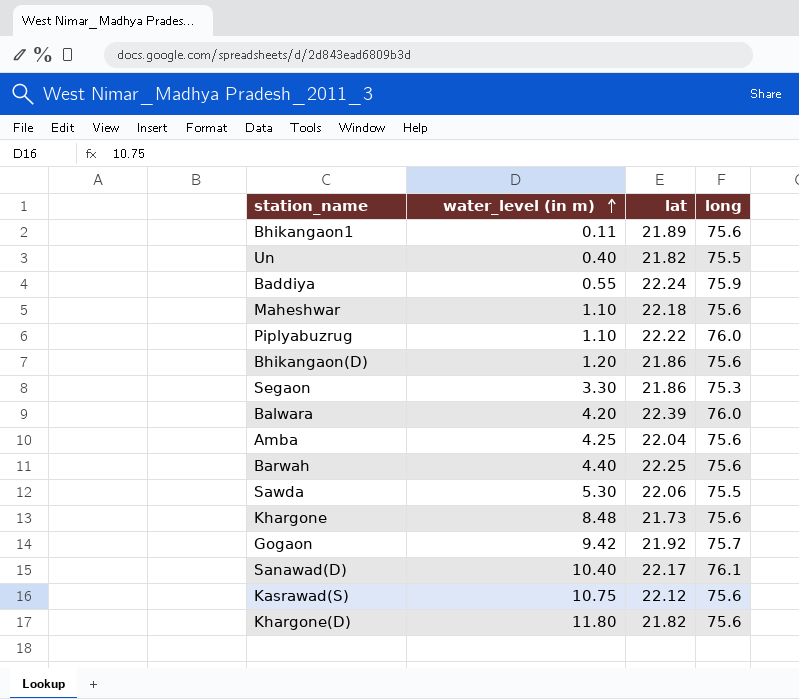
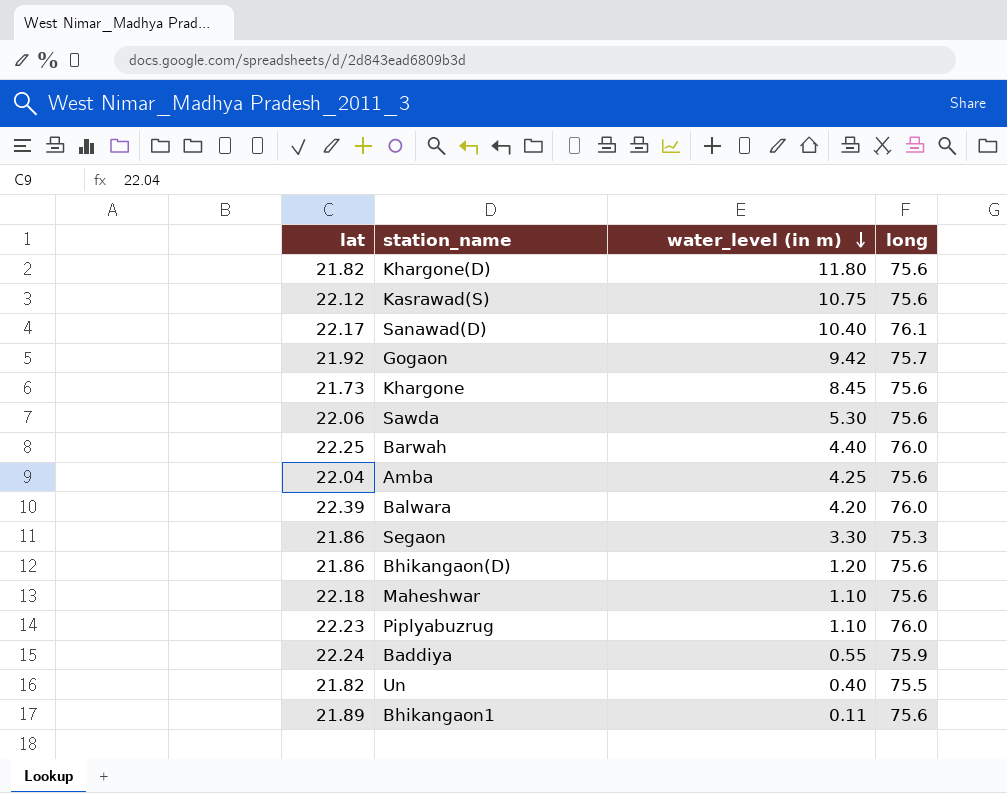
row order: water_level (in m) ascending -> water_level (in m) descending
column lat | position: 3 -> 1
Khargone | water_level (in m): 8.48 -> 8.45
Sawda | long: 75.5 -> 75.6
Barwah | long: 75.6 -> 76.0
Piplyabuzrug | lat: 22.22 -> 22.23

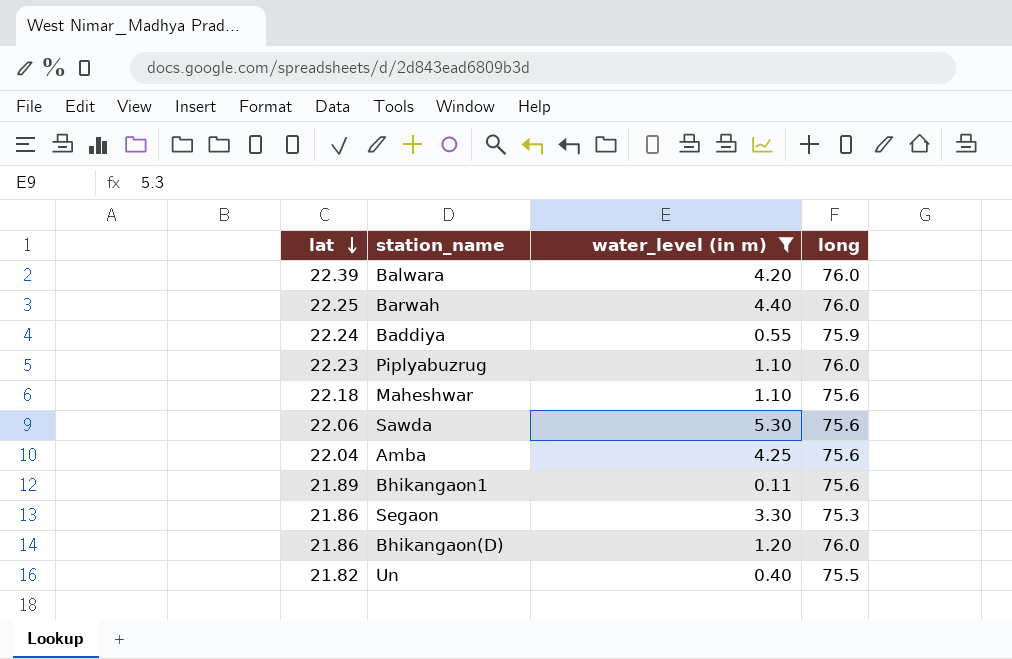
filter: none -> water_level (in m) <= 5.30
row order: water_level (in m) descending -> lat descending
Bhikangaon(D) | long: 75.6 -> 76.0

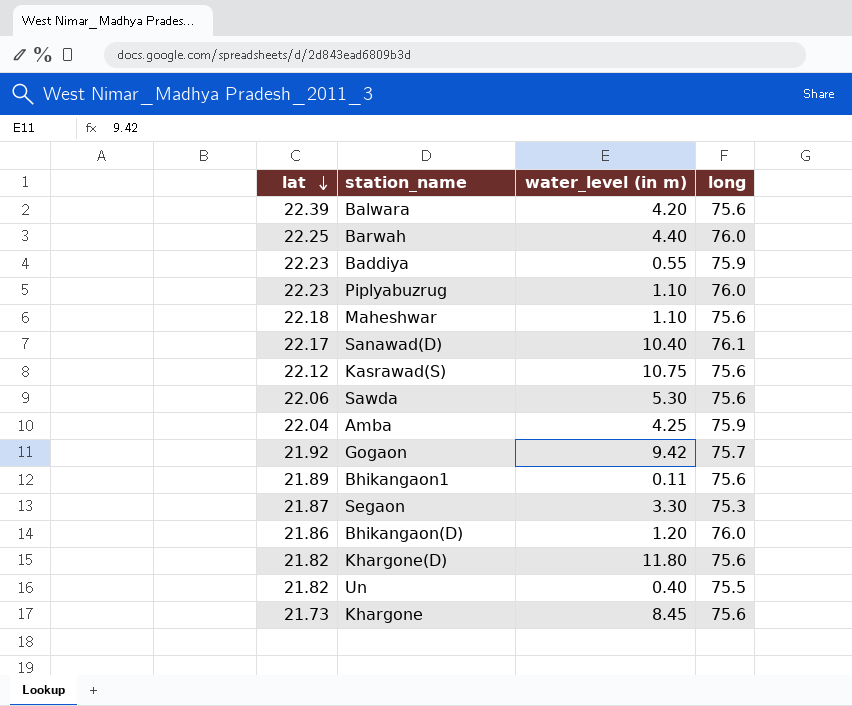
filter: water_level (in m) <= 5.30 -> none
Balwara | long: 76.0 -> 75.6
Baddiya | lat: 22.24 -> 22.23
Amba | long: 75.6 -> 75.9
Segaon | lat: 21.86 -> 21.87

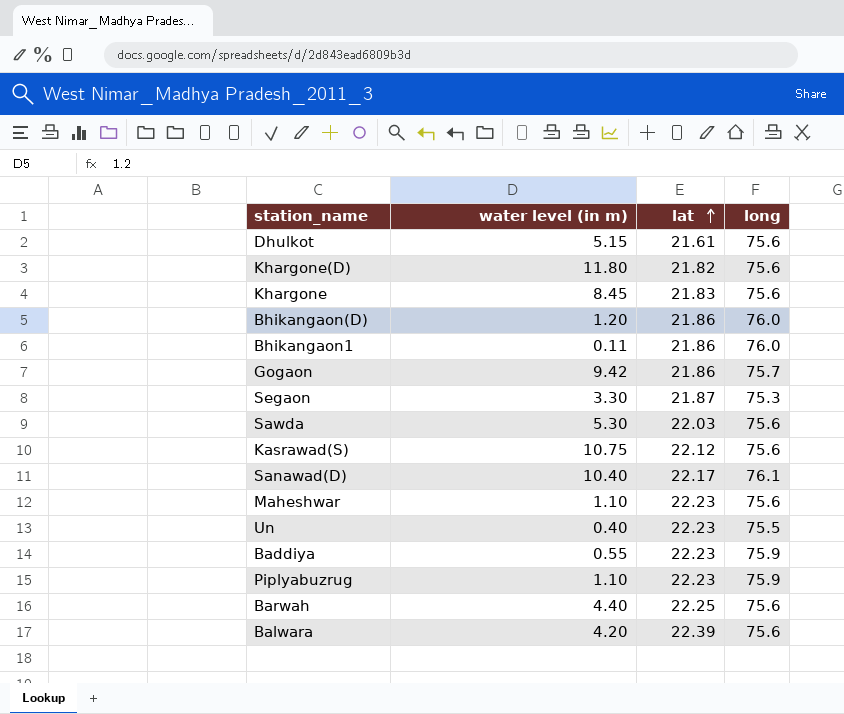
row order: lat descending -> lat ascending
column name: water_level (in m) -> water level (in m)
column lat | position: 1 -> 3
row Amba: 22.04 | 4.25 | 75.9 -> none
row Dhulkot: none -> 5.15 | 21.61 | 75.6
Khargone | lat: 21.73 -> 21.83
Bhikangaon1 | lat: 21.89 -> 21.86
Bhikangaon1 | long: 75.6 -> 76.0
Gogaon | lat: 21.92 -> 21.86
Sawda | lat: 22.06 -> 22.03
Maheshwar | lat: 22.18 -> 22.23
Un | lat: 21.82 -> 22.23
Piplyabuzrug | long: 76.0 -> 75.9
Barwah | long: 76.0 -> 75.6

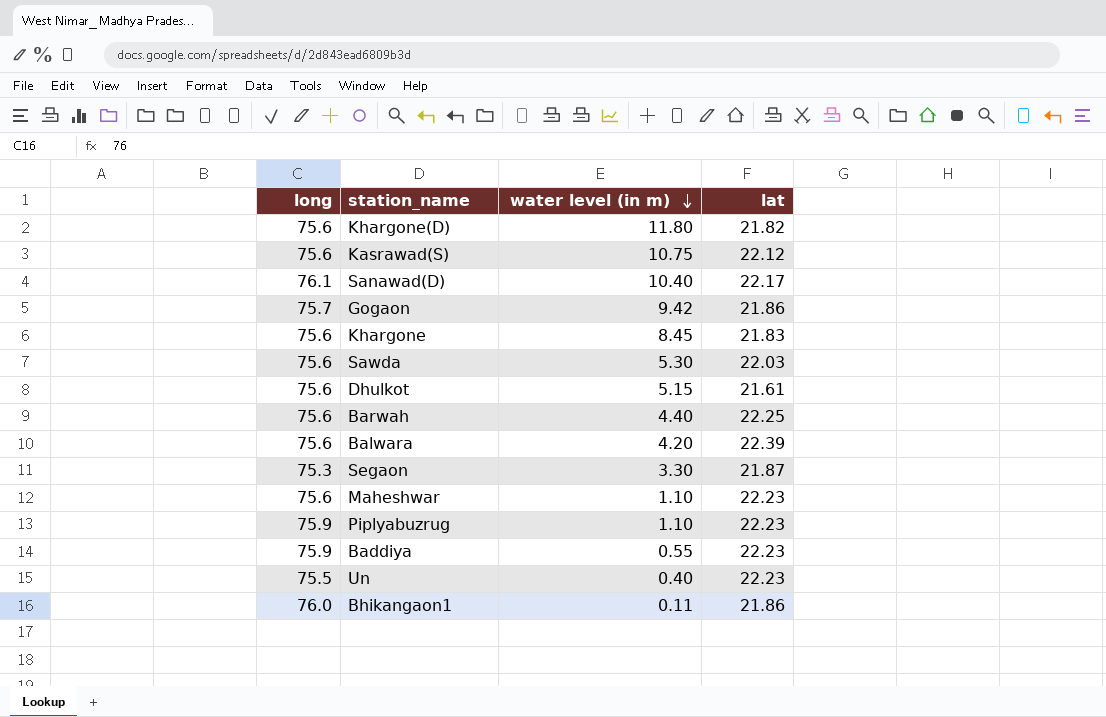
row order: lat ascending -> water level (in m) descending
column long | position: 4 -> 1
row Bhikangaon(D): 1.20 | 21.86 | 76.0 -> none

